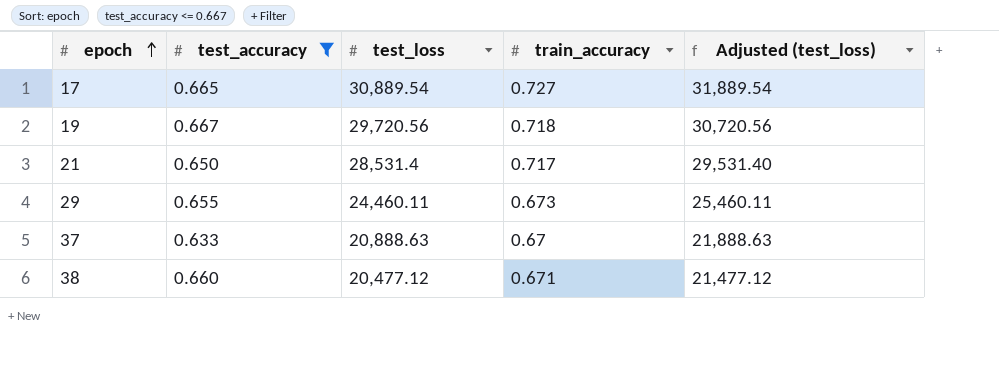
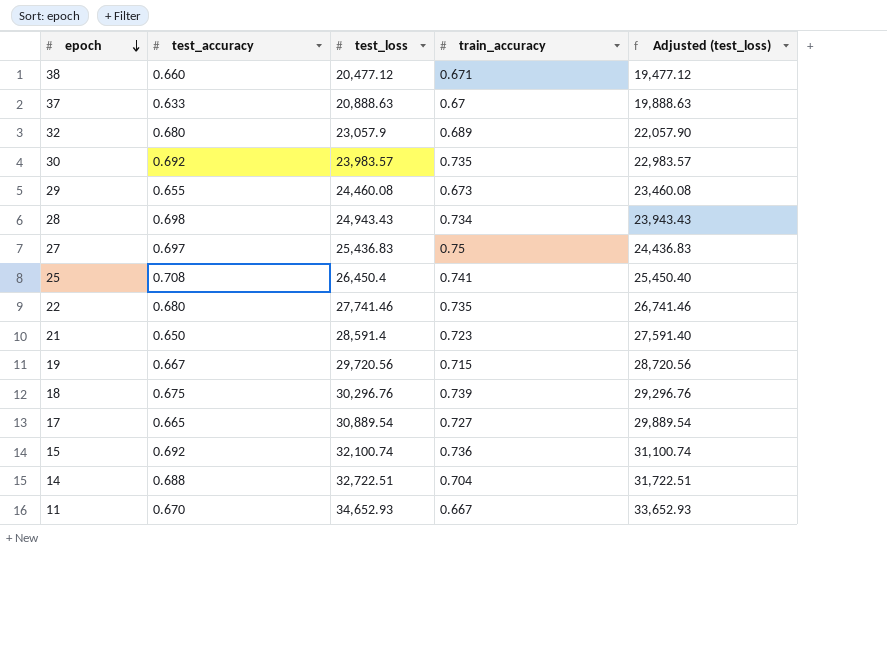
filter: test_accuracy <= 0.667 -> none
row order: epoch ascending -> epoch descending
column Adjusted (test_loss) | formula: [test_loss] + 1000 -> [test_loss] - 1000
29 | test_loss: 24,460.11 -> 24,460.08
21 | test_loss: 28,531.4 -> 28,591.4
21 | train_accuracy: 0.717 -> 0.723
19 | train_accuracy: 0.718 -> 0.715

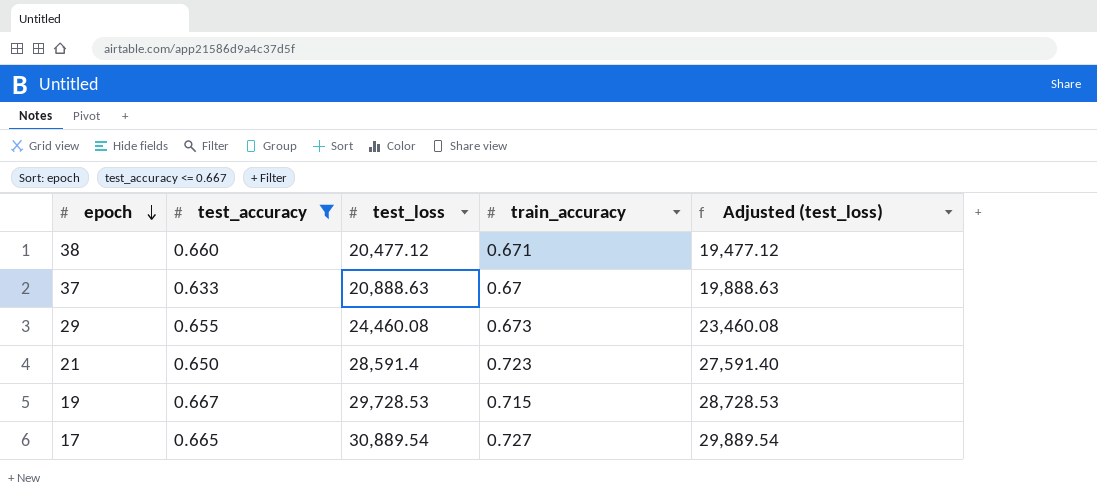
filter: none -> test_accuracy <= 0.667
19 | test_loss: 29,720.56 -> 29,728.53
19 | Adjusted (test_loss): 28,720.56 -> 28,728.53

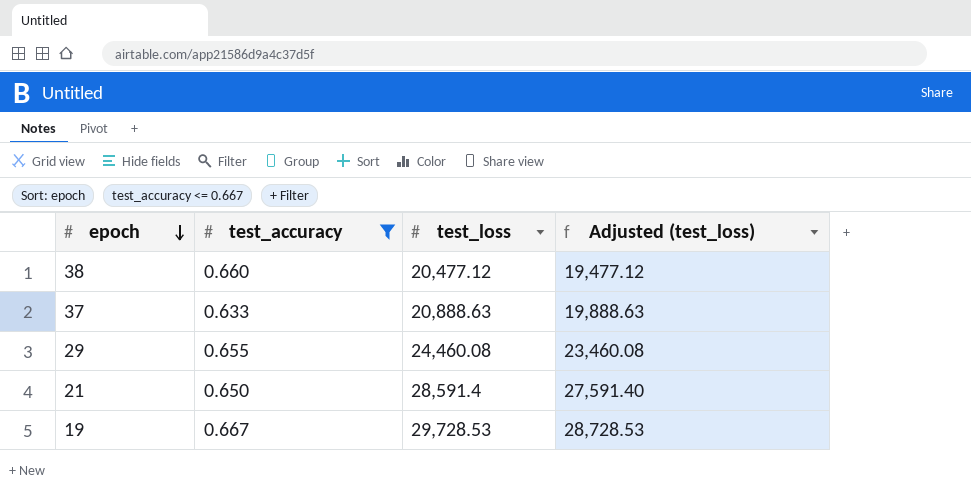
column train_accuracy | position: 4 -> none
row 17: 0.665 | 30,889.54 | 0.727 | 29,889.54 -> none

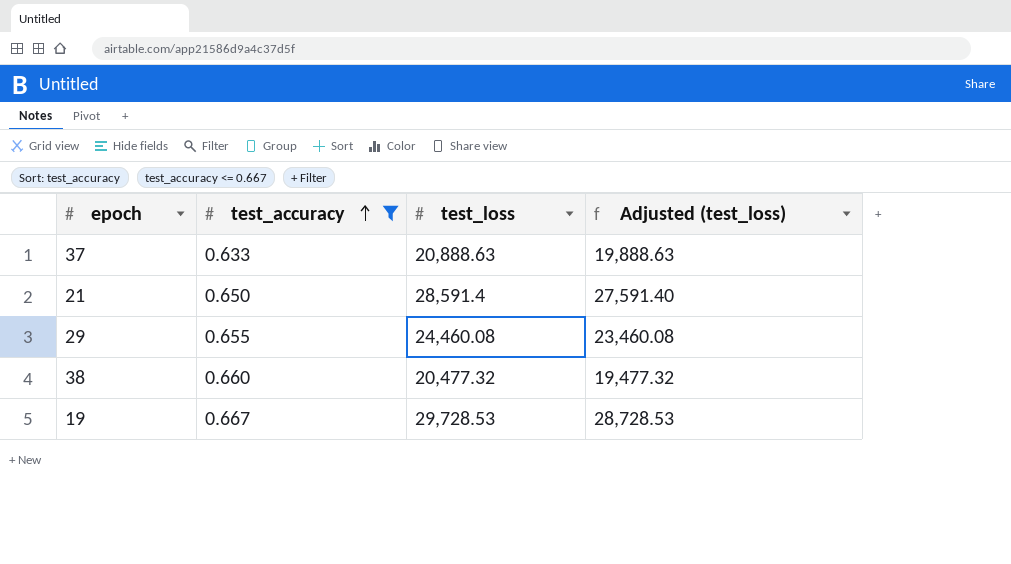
row order: epoch descending -> test_accuracy ascending
38 | test_loss: 20,477.12 -> 20,477.32
38 | Adjusted (test_loss): 19,477.12 -> 19,477.32

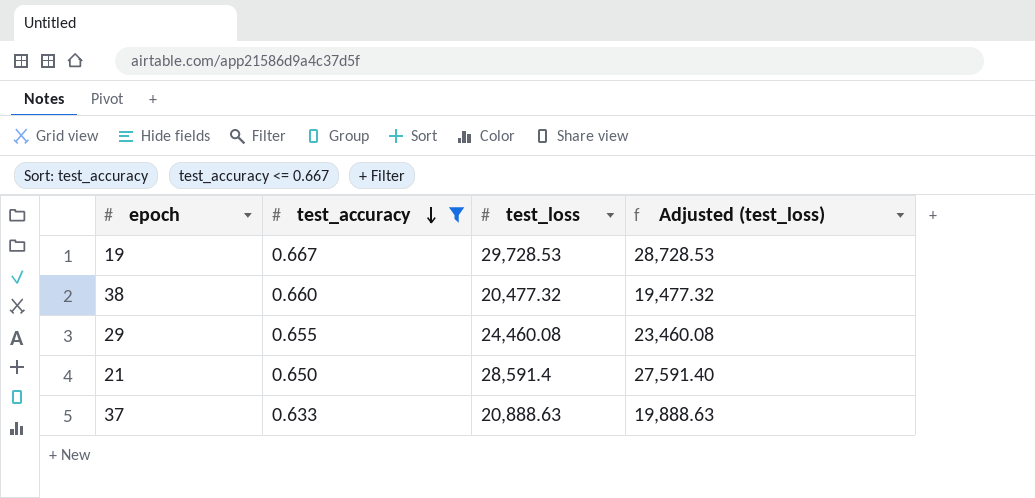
row order: test_accuracy ascending -> test_accuracy descending

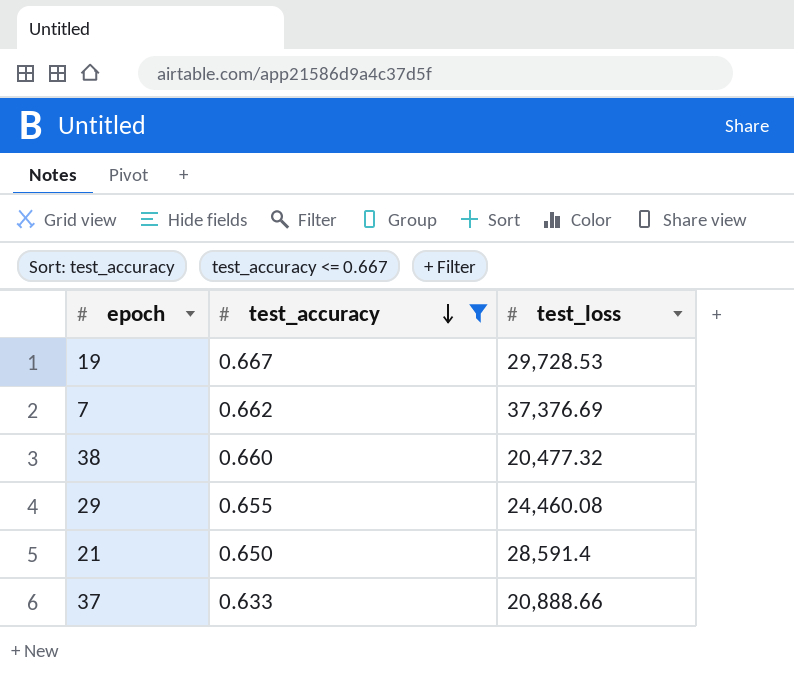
column Adjusted (test_loss) | formula: [test_loss] - 1000 -> none
row 7: none -> 0.662 | 37,376.69
37 | test_loss: 20,888.63 -> 20,888.66

